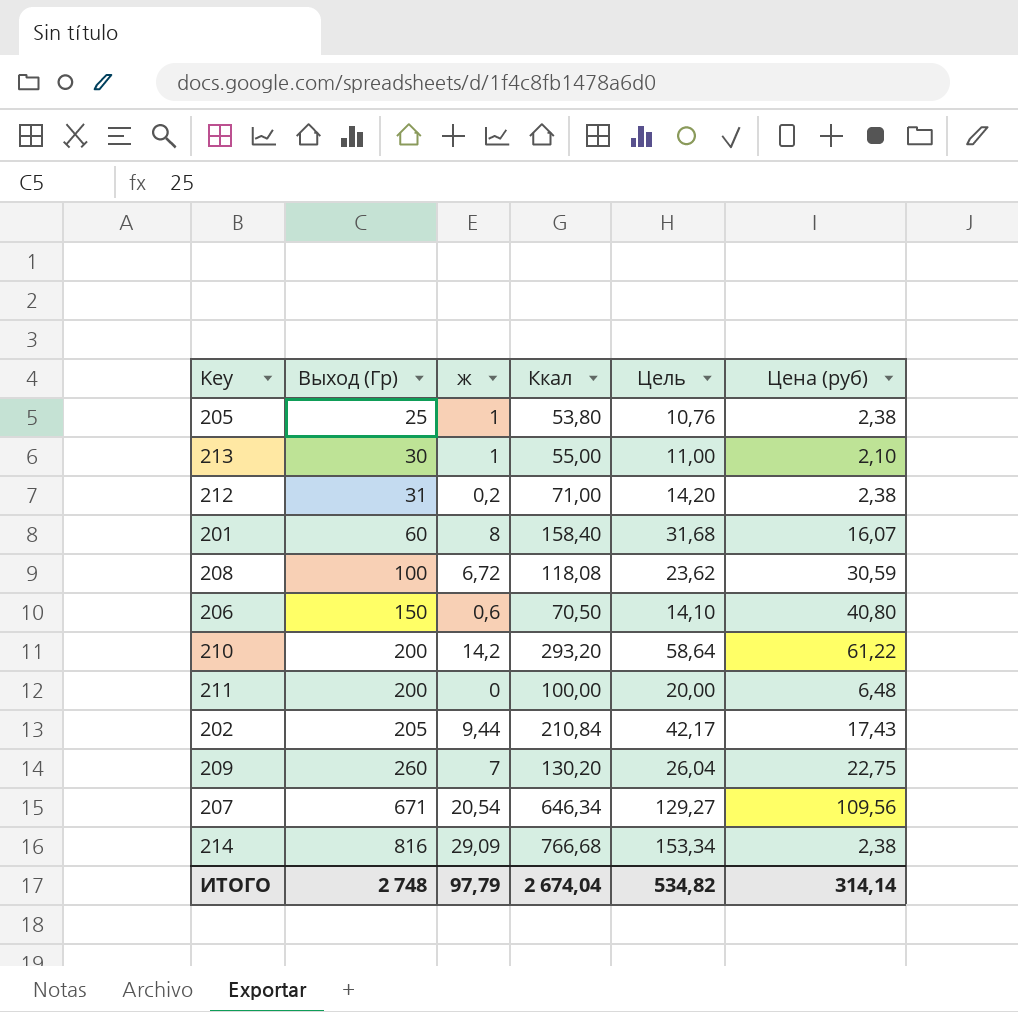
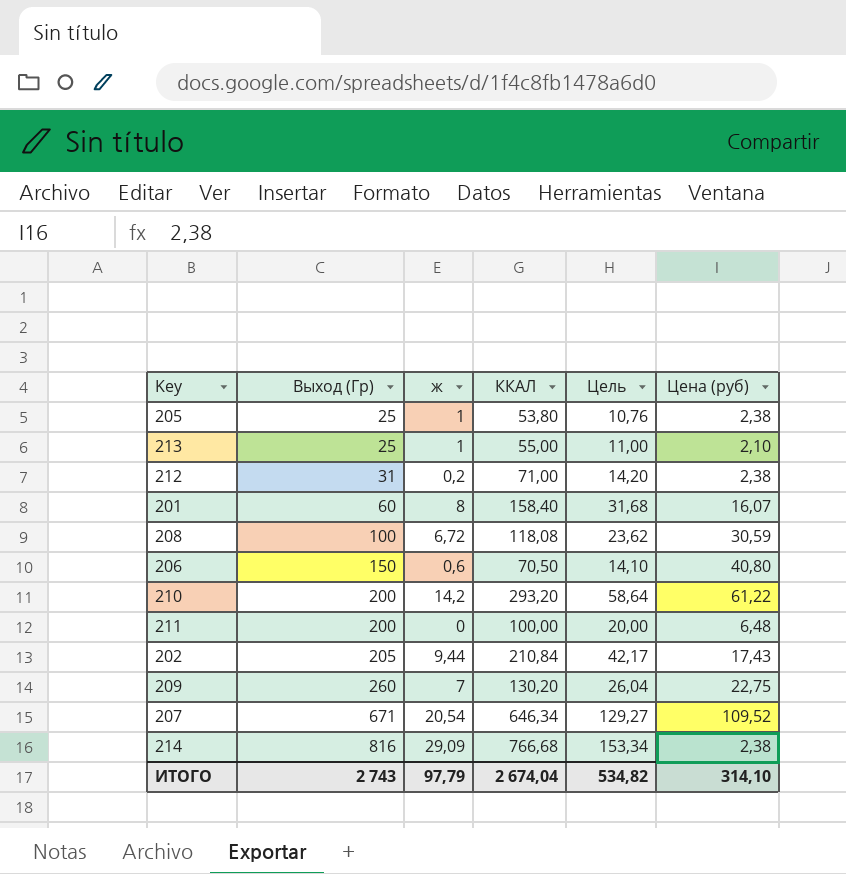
column name: Ккал -> ККАЛ
213 | Выход (Гр): 30 -> 25
207 | Цена (руб): 109,56 -> 109,52
ИТОГО | Выход (Гр): 2 748 -> 2 743
ИТОГО | Цена (руб): 314,14 -> 314,10

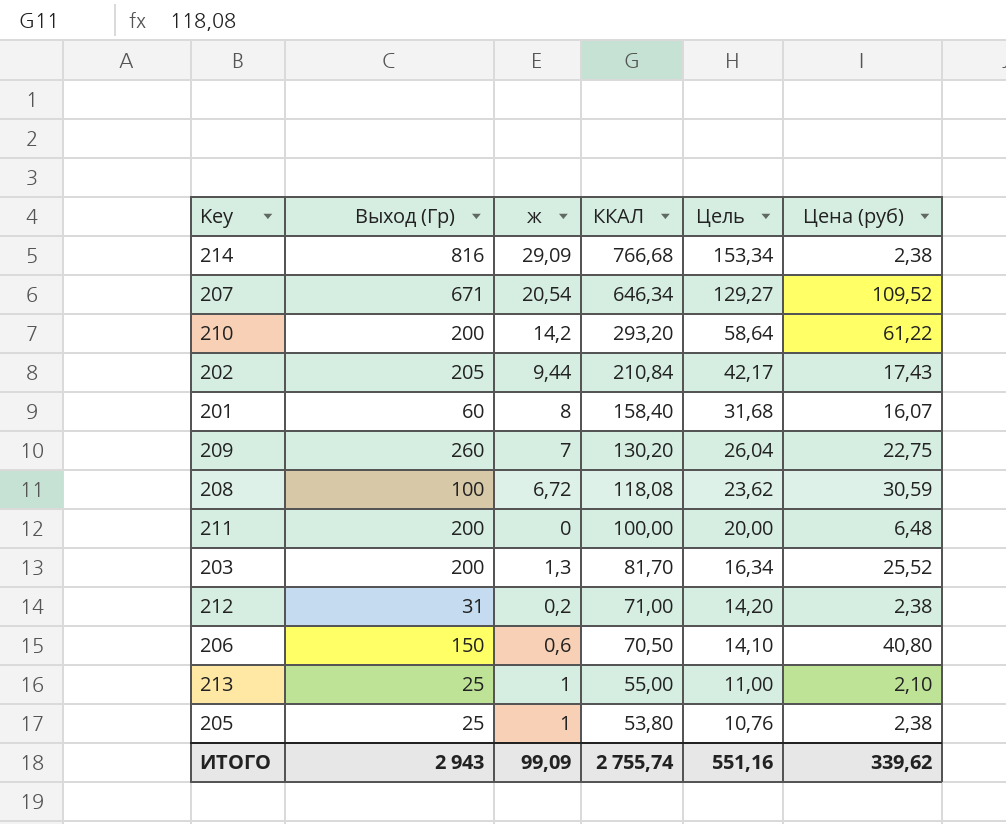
row order: Выход (Гр) ascending -> ККАЛ descending
row 203: none -> 200 | 1,3 | 81,70 | 16,34 | 25,52
ИТОГО | Выход (Гр): 2 743 -> 2 943
ИТОГО | ж: 97,79 -> 99,09
ИТОГО | ККАЛ: 2 674,04 -> 2 755,74
ИТОГО | Цель: 534,82 -> 551,16
ИТОГО | Цена (руб): 314,10 -> 339,62

